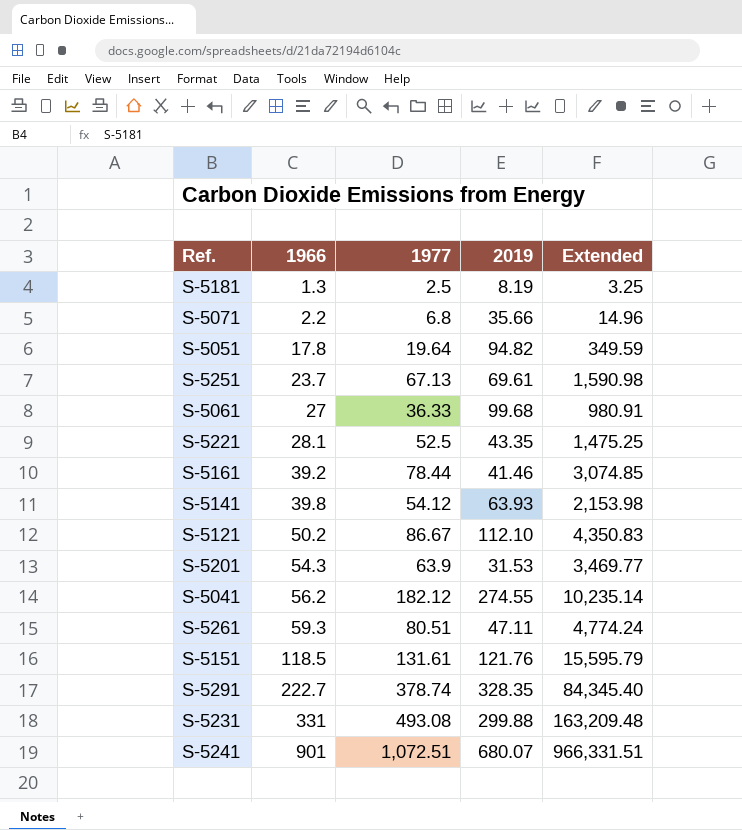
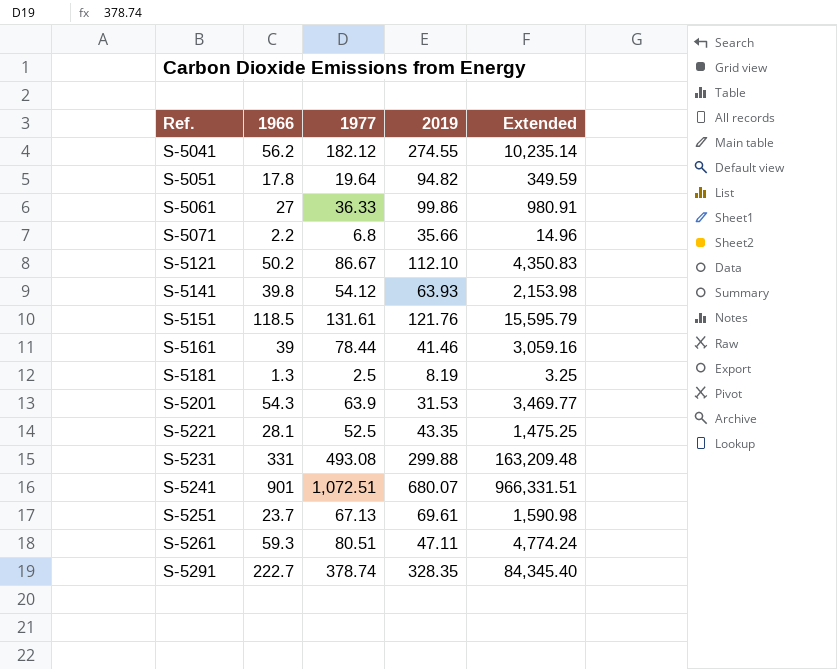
row order: 1966 ascending -> Ref. ascending
S-5061 | 2019: 99.68 -> 99.86
S-5161 | 1966: 39.2 -> 39
S-5161 | Extended: 3,074.85 -> 3,059.16

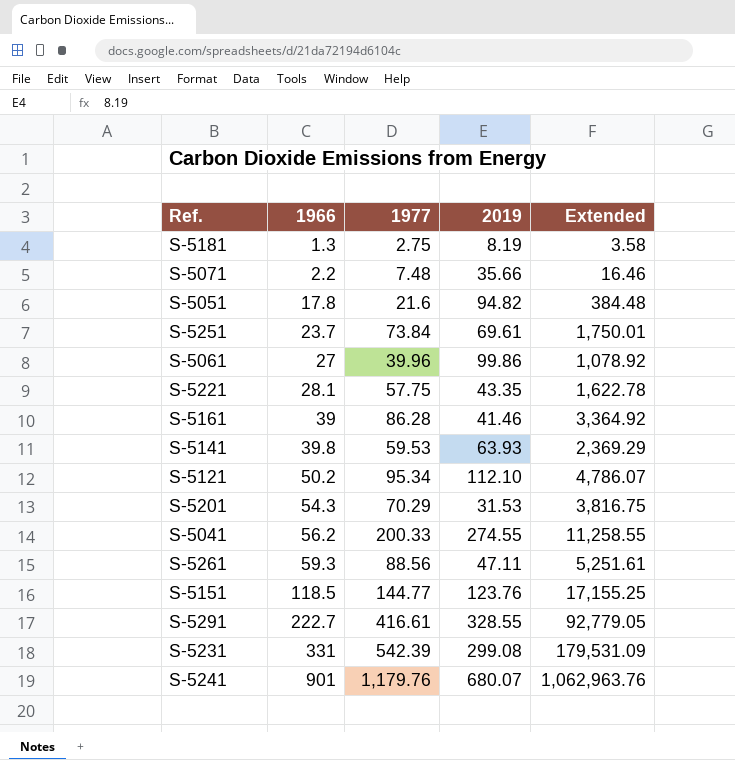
row order: Ref. ascending -> 1966 ascending
S-5181 | 1977: 2.5 -> 2.75
S-5181 | Extended: 3.25 -> 3.58
S-5071 | 1977: 6.8 -> 7.48
S-5071 | Extended: 14.96 -> 16.46
S-5051 | 1977: 19.64 -> 21.6
S-5051 | Extended: 349.59 -> 384.48
S-5251 | 1977: 67.13 -> 73.84
S-5251 | Extended: 1,590.98 -> 1,750.01
S-5061 | 1977: 36.33 -> 39.96
S-5061 | Extended: 980.91 -> 1,078.92
S-5221 | 1977: 52.5 -> 57.75
S-5221 | Extended: 1,475.25 -> 1,622.78
S-5161 | 1977: 78.44 -> 86.28
S-5161 | Extended: 3,059.16 -> 3,364.92
S-5141 | 1977: 54.12 -> 59.53
S-5141 | Extended: 2,153.98 -> 2,369.29
S-5121 | 1977: 86.67 -> 95.34
S-5121 | Extended: 4,350.83 -> 4,786.07
S-5201 | 1977: 63.9 -> 70.29
S-5201 | Extended: 3,469.77 -> 3,816.75
S-5041 | 1977: 182.12 -> 200.33
S-5041 | Extended: 10,235.14 -> 11,258.55
S-5261 | 1977: 80.51 -> 88.56
S-5261 | Extended: 4,774.24 -> 5,251.61
S-5151 | 1977: 131.61 -> 144.77
S-5151 | 2019: 121.76 -> 123.76
S-5151 | Extended: 15,595.79 -> 17,155.25
S-5291 | 1977: 378.74 -> 416.61
S-5291 | 2019: 328.35 -> 328.55
S-5291 | Extended: 84,345.40 -> 92,779.05
S-5231 | 1977: 493.08 -> 542.39
S-5231 | 2019: 299.88 -> 299.08
S-5231 | Extended: 163,209.48 -> 179,531.09
S-5241 | 1977: 1,072.51 -> 1,179.76
S-5241 | Extended: 966,331.51 -> 1,062,963.76

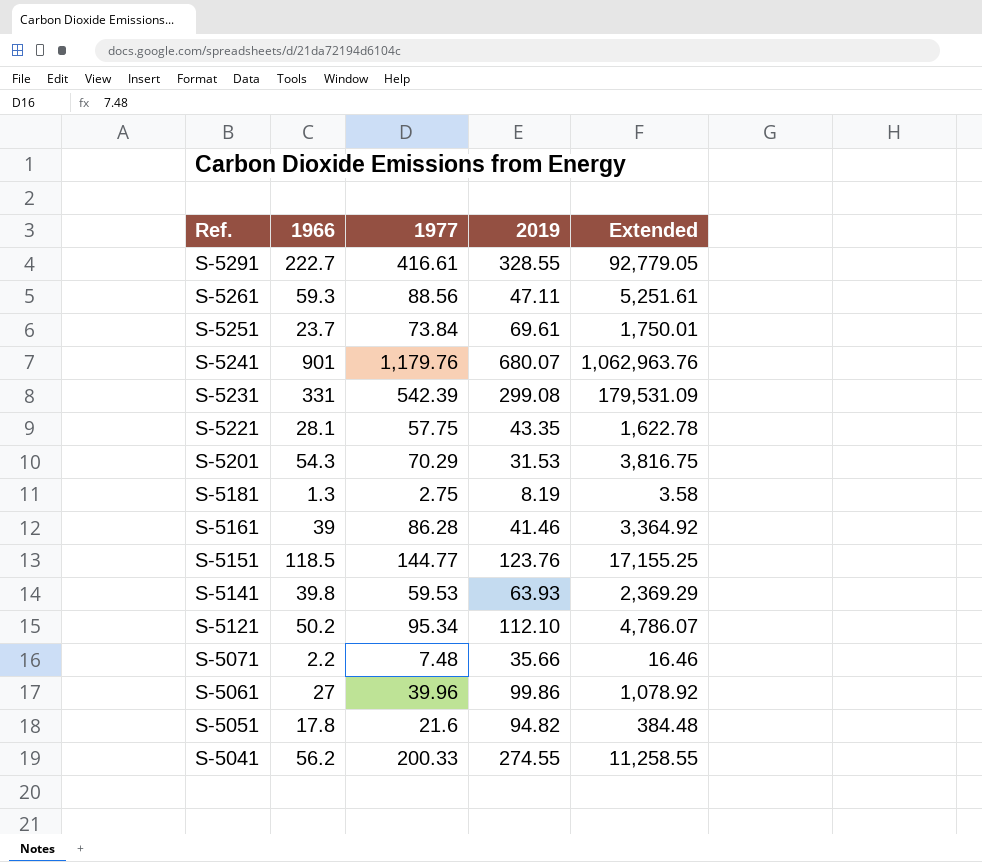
row order: 1966 ascending -> Ref. descending

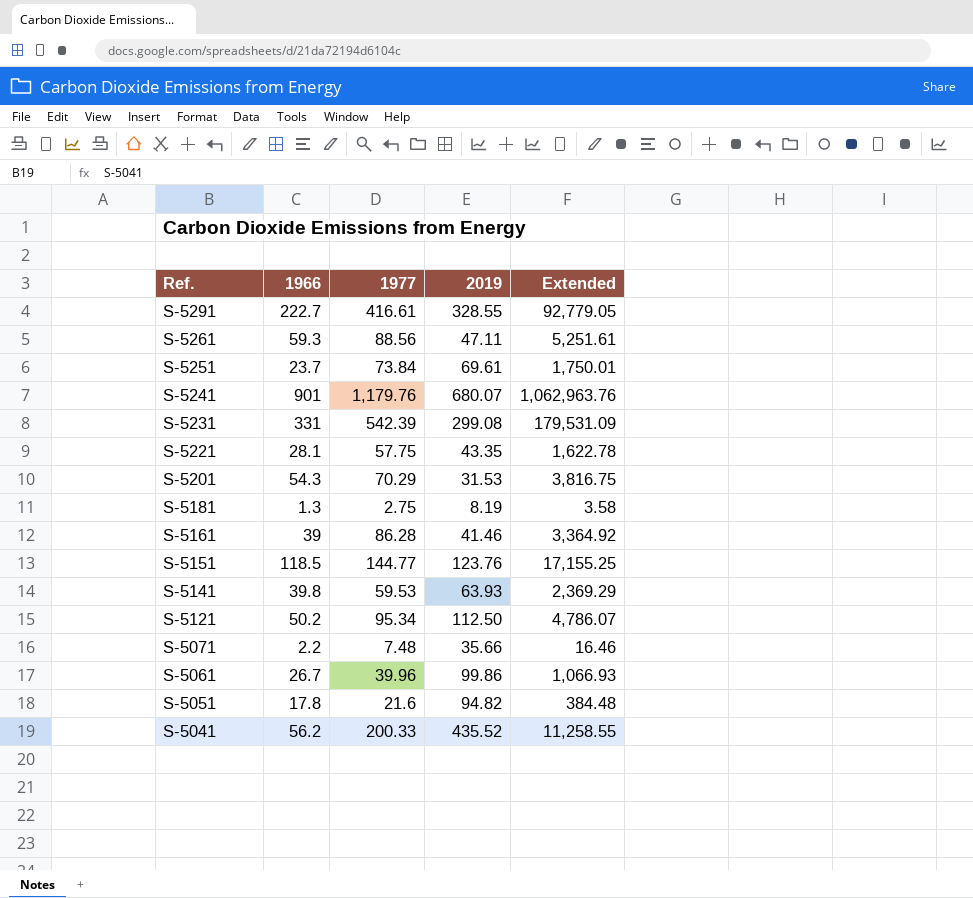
S-5121 | 2019: 112.10 -> 112.50
S-5061 | 1966: 27 -> 26.7
S-5061 | Extended: 1,078.92 -> 1,066.93
S-5041 | 2019: 274.55 -> 435.52

